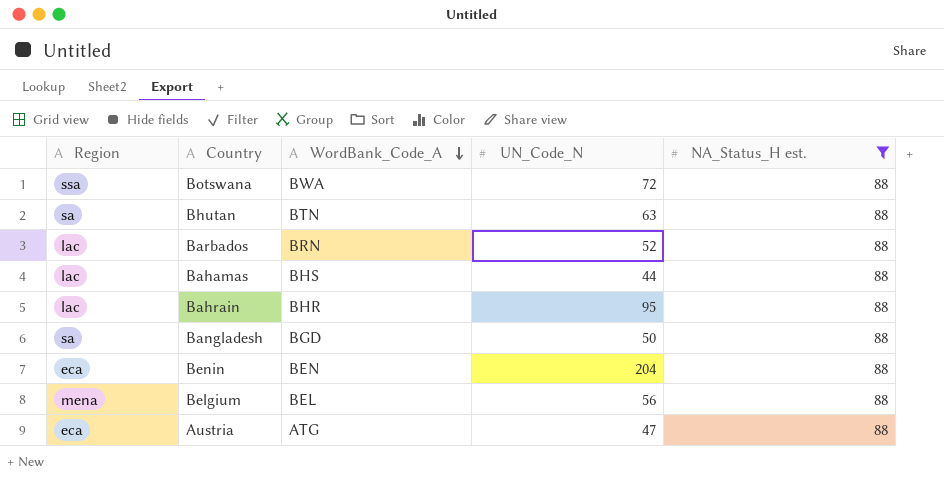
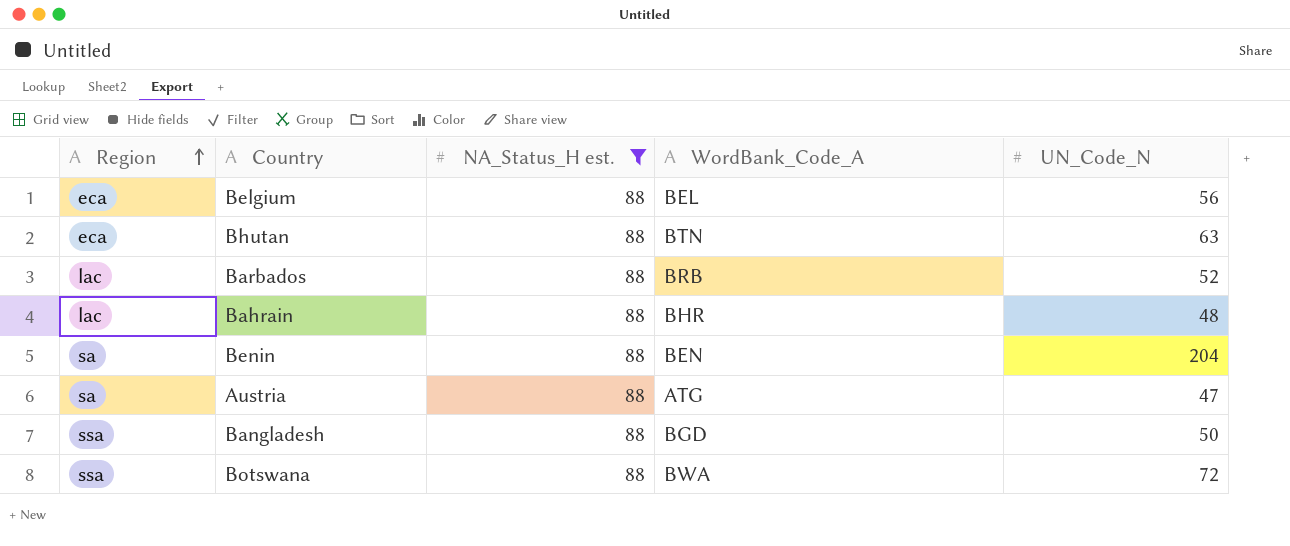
row order: WordBank_Code_A descending -> Region ascending
column NA_Status_H est. | position: 5 -> 3
row Bahamas: lac | BHS | 44 | 88 -> none
Belgium | Region: mena -> eca
Bhutan | Region: sa -> eca
Barbados | WordBank_Code_A: BRN -> BRB
Bahrain | UN_Code_N: 95 -> 48
Benin | Region: eca -> sa
Austria | Region: eca -> sa
Bangladesh | Region: sa -> ssa

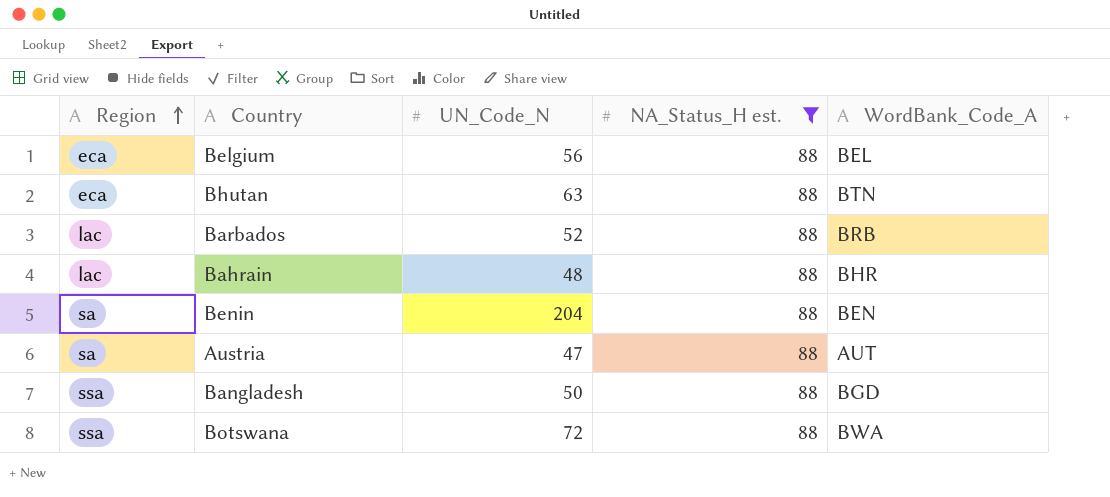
column UN_Code_N | position: 5 -> 3
Austria | WordBank_Code_A: ATG -> AUT

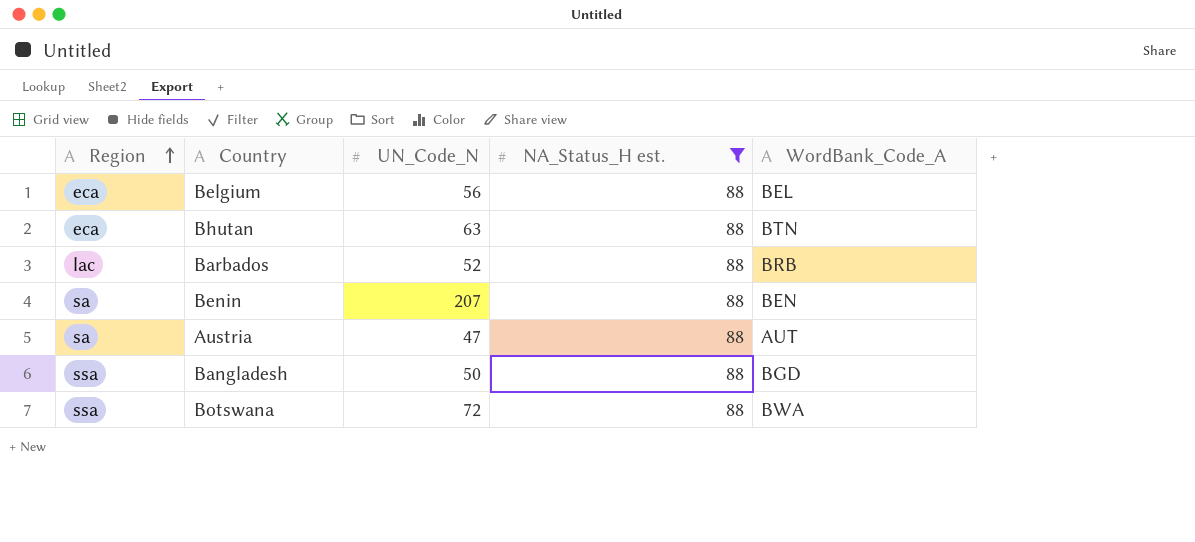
row Bahrain: lac | 48 | 88 | BHR -> none
Benin | UN_Code_N: 204 -> 207

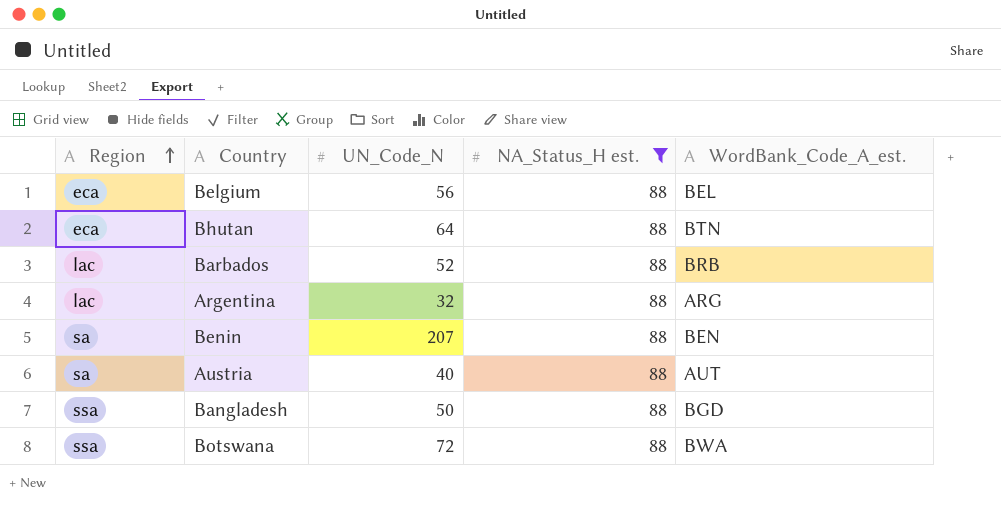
column name: WordBank_Code_A -> WordBank_Code_A_est.
Bhutan | UN_Code_N: 63 -> 64
row Argentina: none -> lac | 32 | 88 | ARG
Austria | UN_Code_N: 47 -> 40

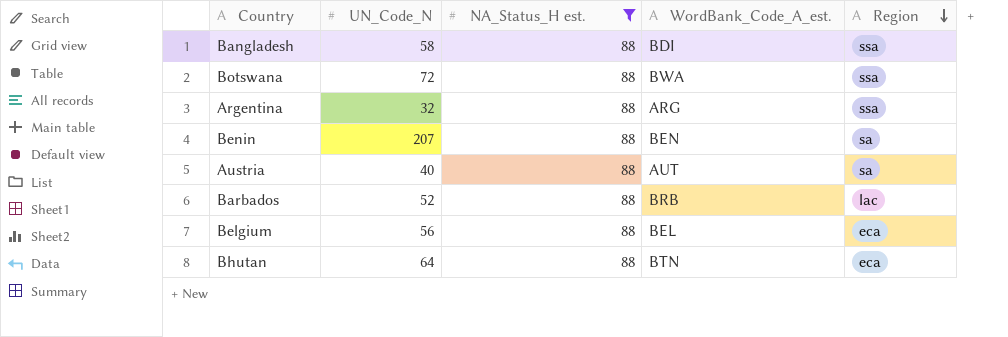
row order: Region ascending -> Region descending
column Region | position: 1 -> 5
Bangladesh | UN_Code_N: 50 -> 58
Bangladesh | WordBank_Code_A_est.: BGD -> BDI
Argentina | Region: lac -> ssa

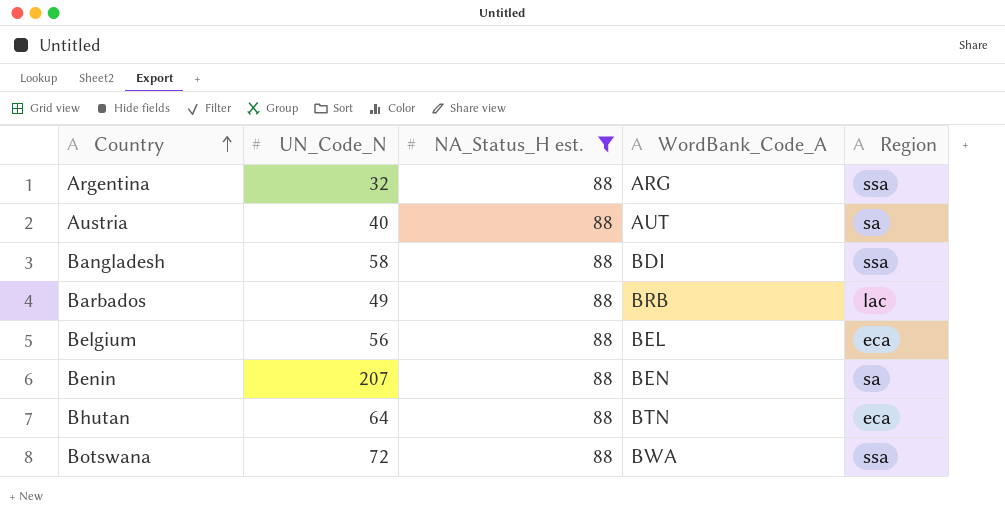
row order: Region descending -> Country ascending
column name: WordBank_Code_A_est. -> WordBank_Code_A
Barbados | UN_Code_N: 52 -> 49

